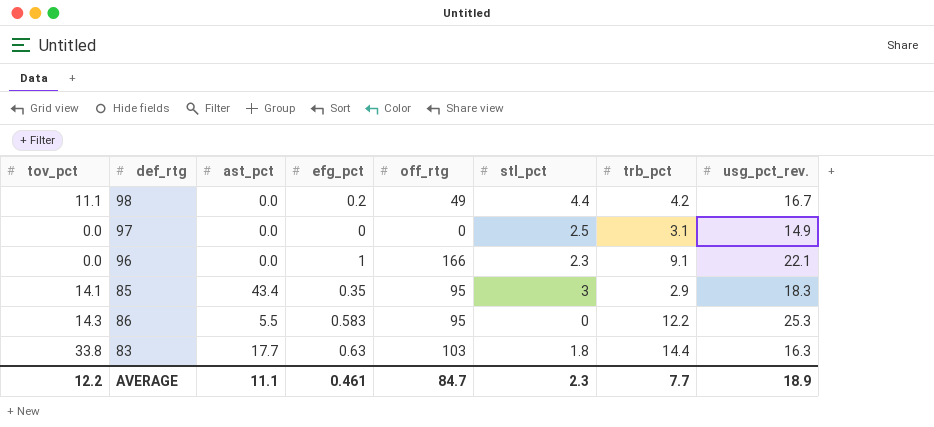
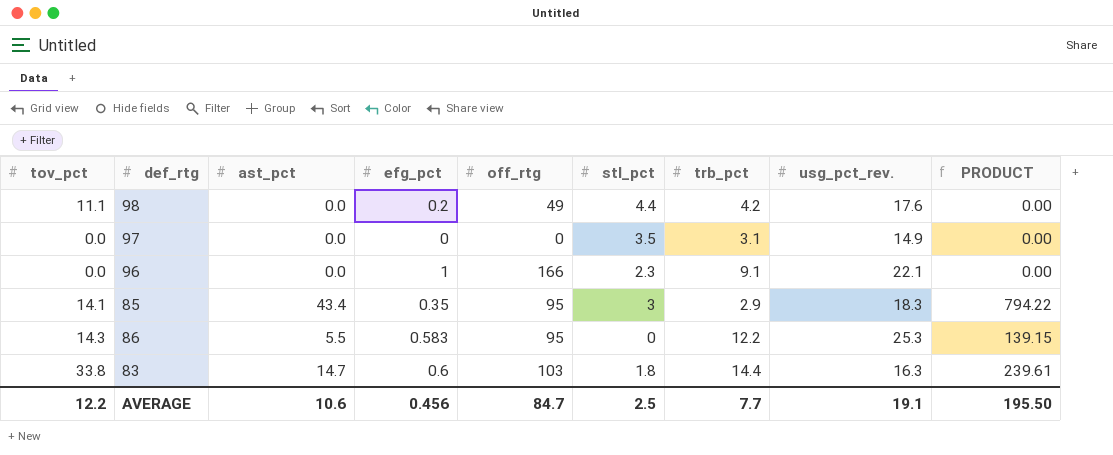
column PRODUCT | formula: none -> [ast_pct] * [usg_pct_rev.]
98 | usg_pct_rev.: 16.7 -> 17.6
97 | stl_pct: 2.5 -> 3.5
83 | ast_pct: 17.7 -> 14.7
83 | efg_pct: 0.63 -> 0.6
AVERAGE | ast_pct: 11.1 -> 10.6
AVERAGE | efg_pct: 0.461 -> 0.456
AVERAGE | stl_pct: 2.3 -> 2.5
AVERAGE | usg_pct_rev.: 18.9 -> 19.1

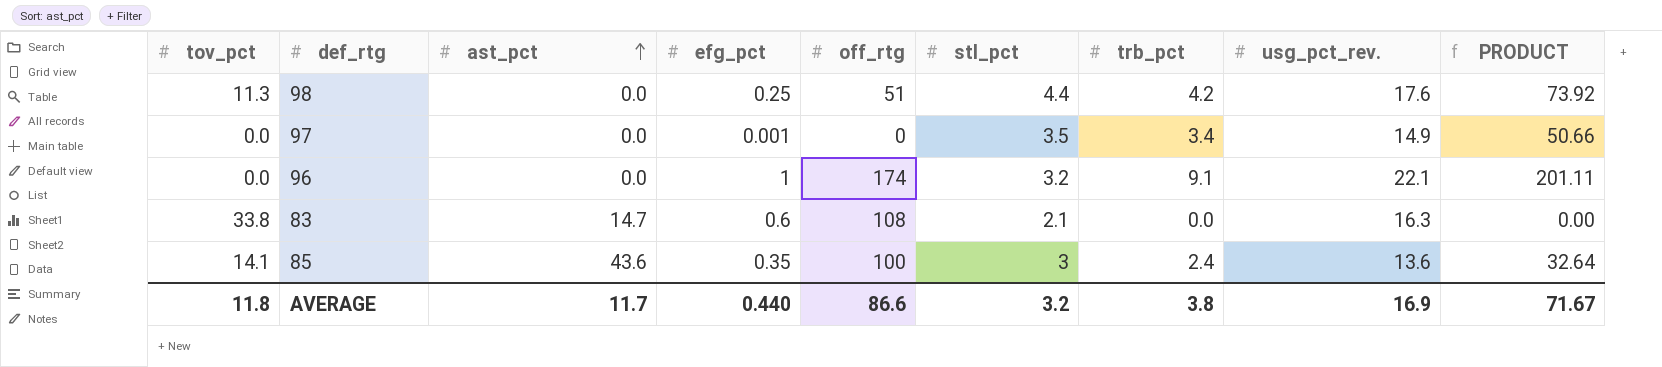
row order: none -> ast_pct ascending
column PRODUCT | formula: [ast_pct] * [usg_pct_rev.] -> [trb_pct] * [usg_pct_rev.]
row 86: 14.3 | 5.5 | 0.583 | 95 | 0 | 12.2 | 25.3 | 139.15 -> none
98 | tov_pct: 11.1 -> 11.3
98 | efg_pct: 0.2 -> 0.25
98 | off_rtg: 49 -> 51
97 | efg_pct: 0 -> 0.001
97 | trb_pct: 3.1 -> 3.4
96 | off_rtg: 166 -> 174
96 | stl_pct: 2.3 -> 3.2
83 | off_rtg: 103 -> 108
83 | stl_pct: 1.8 -> 2.1
83 | trb_pct: 14.4 -> 0.0
85 | ast_pct: 43.4 -> 43.6
85 | off_rtg: 95 -> 100
85 | trb_pct: 2.9 -> 2.4
85 | usg_pct_rev.: 18.3 -> 13.6
AVERAGE | tov_pct: 12.2 -> 11.8
AVERAGE | ast_pct: 10.6 -> 11.7
AVERAGE | efg_pct: 0.456 -> 0.440
AVERAGE | off_rtg: 84.7 -> 86.6
AVERAGE | stl_pct: 2.5 -> 3.2
AVERAGE | trb_pct: 7.7 -> 3.8
AVERAGE | usg_pct_rev.: 19.1 -> 16.9
AVERAGE | PRODUCT: 195.50 -> 71.67

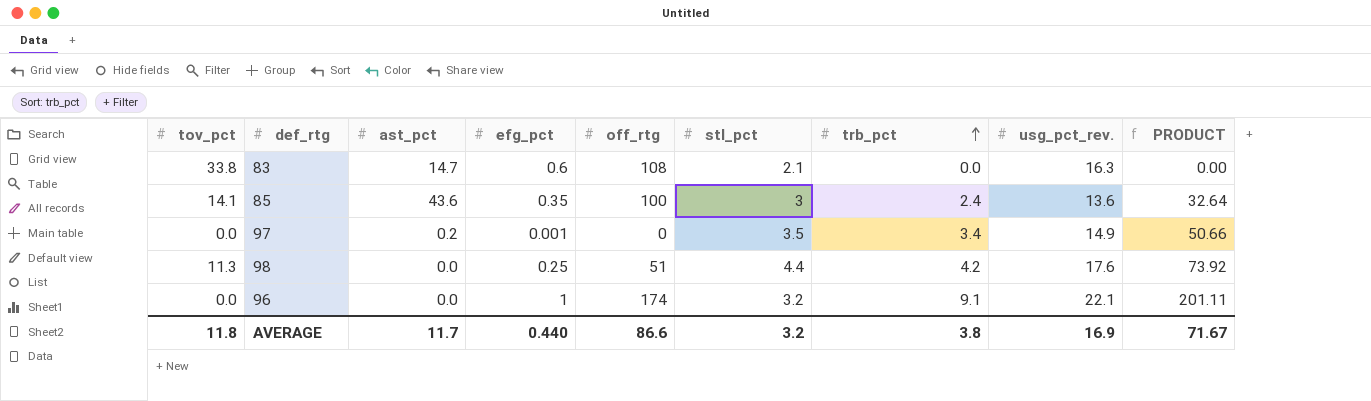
row order: ast_pct ascending -> trb_pct ascending
97 | ast_pct: 0.0 -> 0.2

